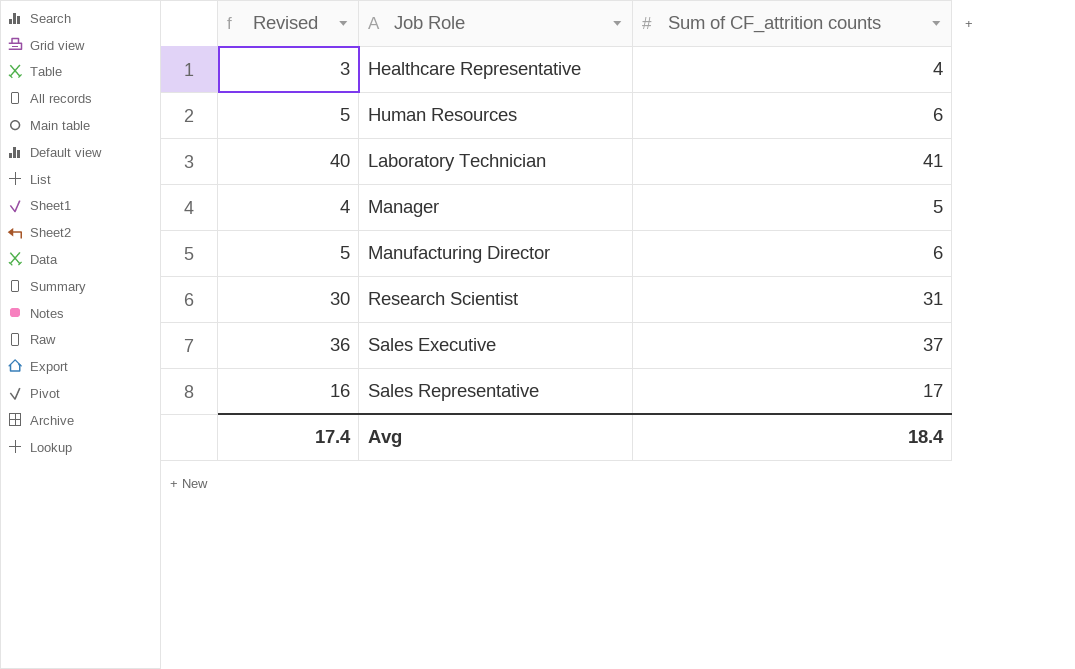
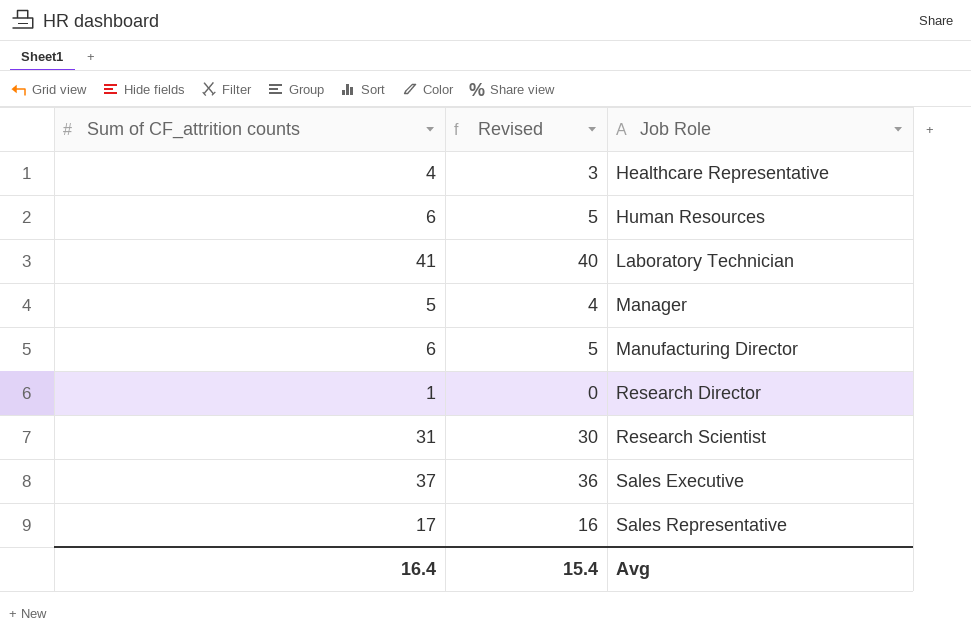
column Sum of CF_attrition counts | position: 3 -> 1
row Research Director: none -> 1 | 0
Avg | Sum of CF_attrition counts: 18.4 -> 16.4
Avg | Revised: 17.4 -> 15.4

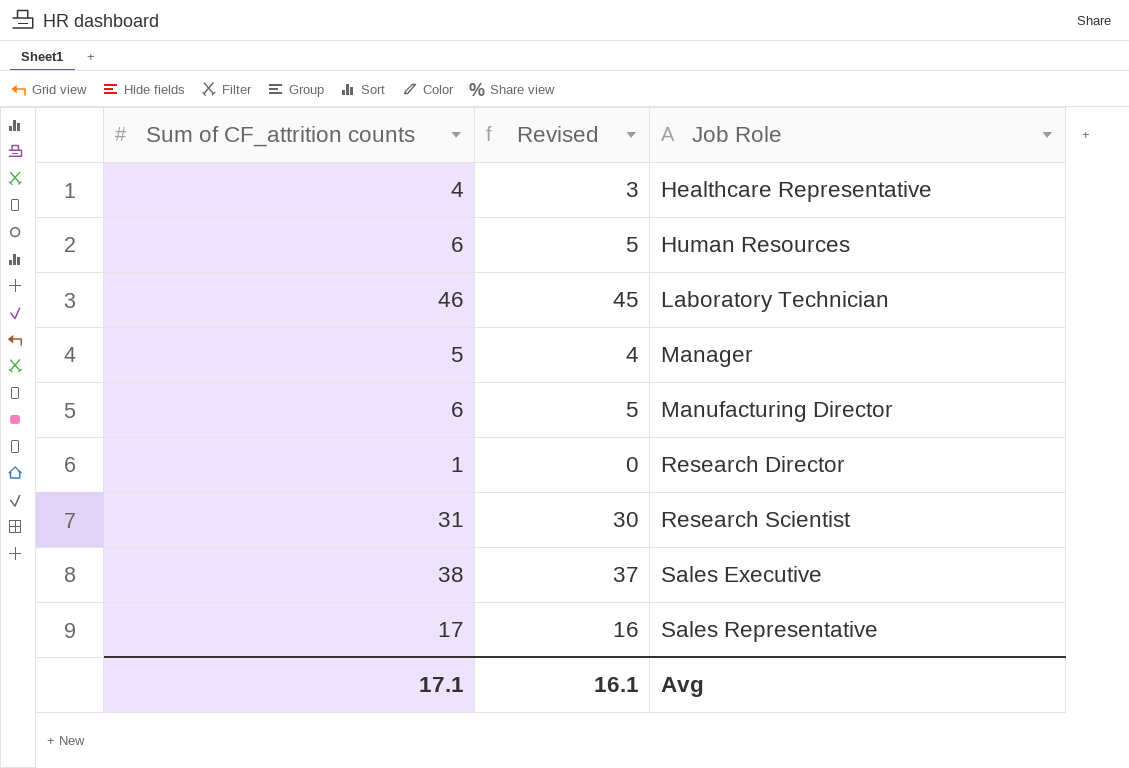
Laboratory Technician | Sum of CF_attrition counts: 41 -> 46
Laboratory Technician | Revised: 40 -> 45
Sales Executive | Sum of CF_attrition counts: 37 -> 38
Sales Executive | Revised: 36 -> 37
Avg | Sum of CF_attrition counts: 16.4 -> 17.1
Avg | Revised: 15.4 -> 16.1

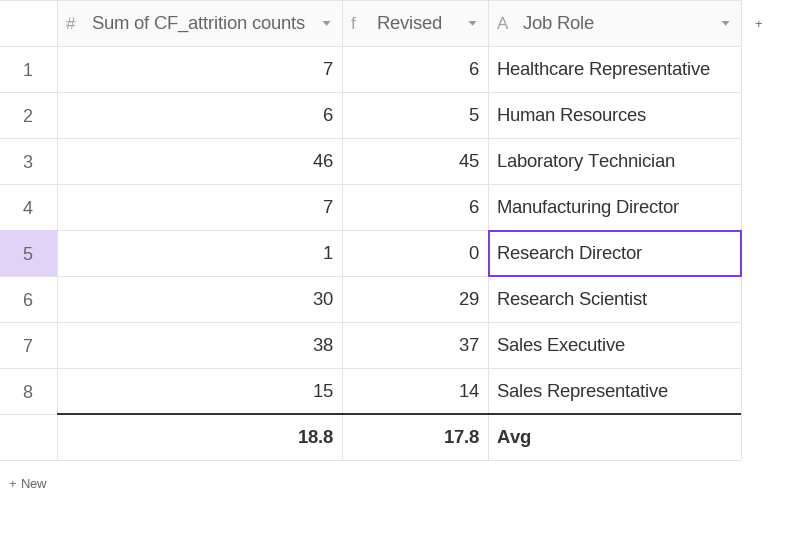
row Manager: 5 | 4 -> none
Healthcare Representative | Sum of CF_attrition counts: 4 -> 7
Healthcare Representative | Revised: 3 -> 6
Manufacturing Director | Sum of CF_attrition counts: 6 -> 7
Manufacturing Director | Revised: 5 -> 6
Research Scientist | Sum of CF_attrition counts: 31 -> 30
Research Scientist | Revised: 30 -> 29
Sales Representative | Sum of CF_attrition counts: 17 -> 15
Sales Representative | Revised: 16 -> 14
Avg | Sum of CF_attrition counts: 17.1 -> 18.8
Avg | Revised: 16.1 -> 17.8

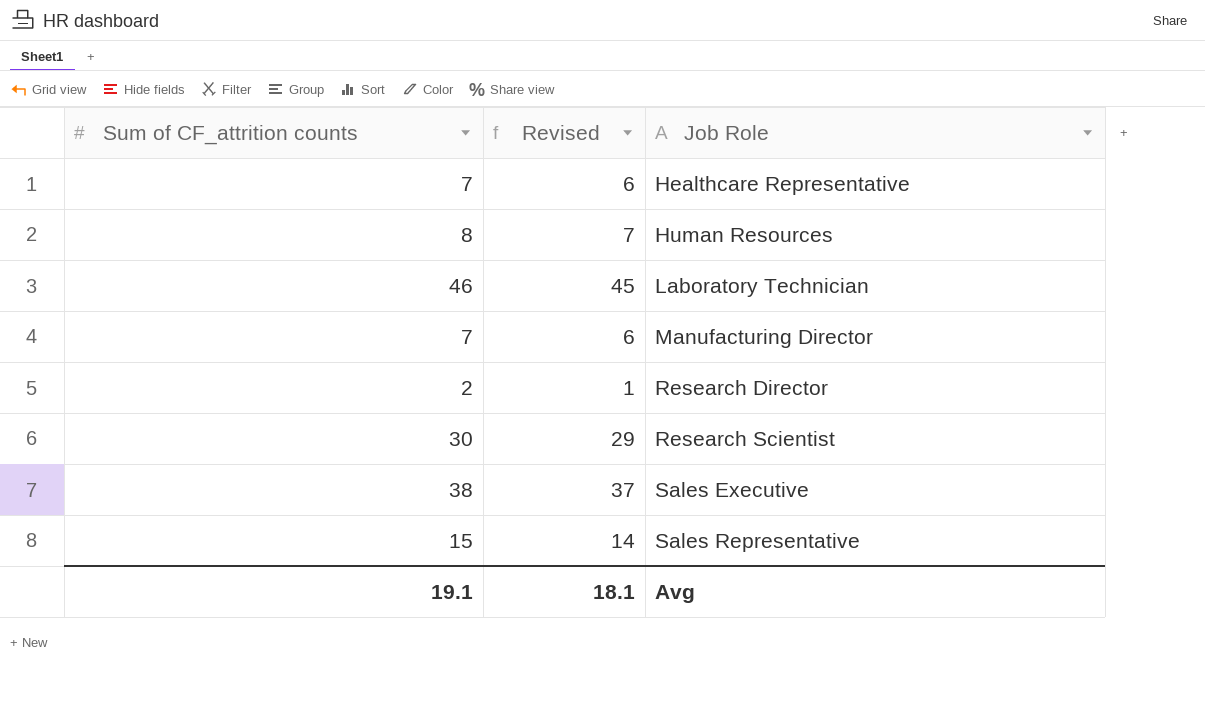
Human Resources | Sum of CF_attrition counts: 6 -> 8
Human Resources | Revised: 5 -> 7
Research Director | Sum of CF_attrition counts: 1 -> 2
Research Director | Revised: 0 -> 1
Avg | Sum of CF_attrition counts: 18.8 -> 19.1
Avg | Revised: 17.8 -> 18.1

